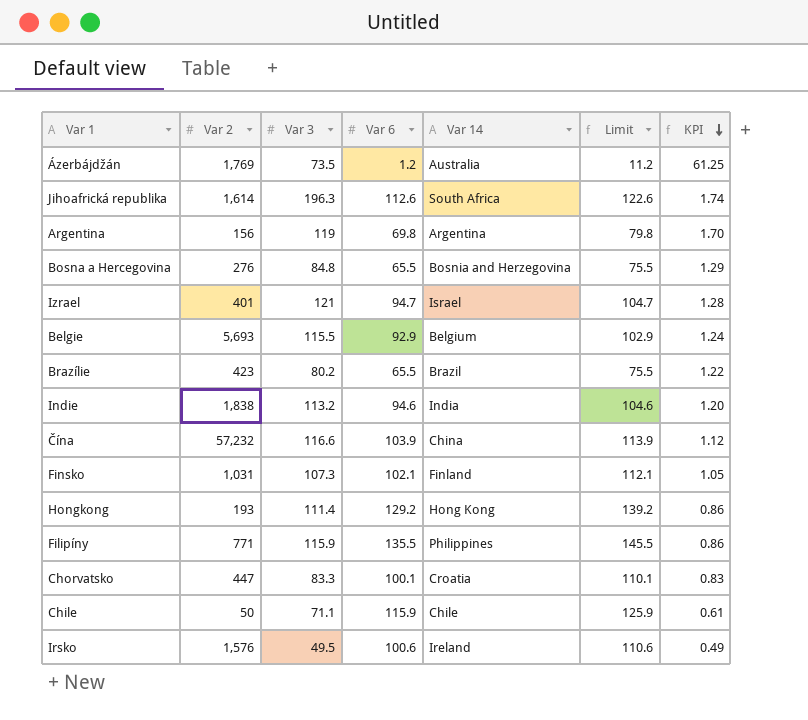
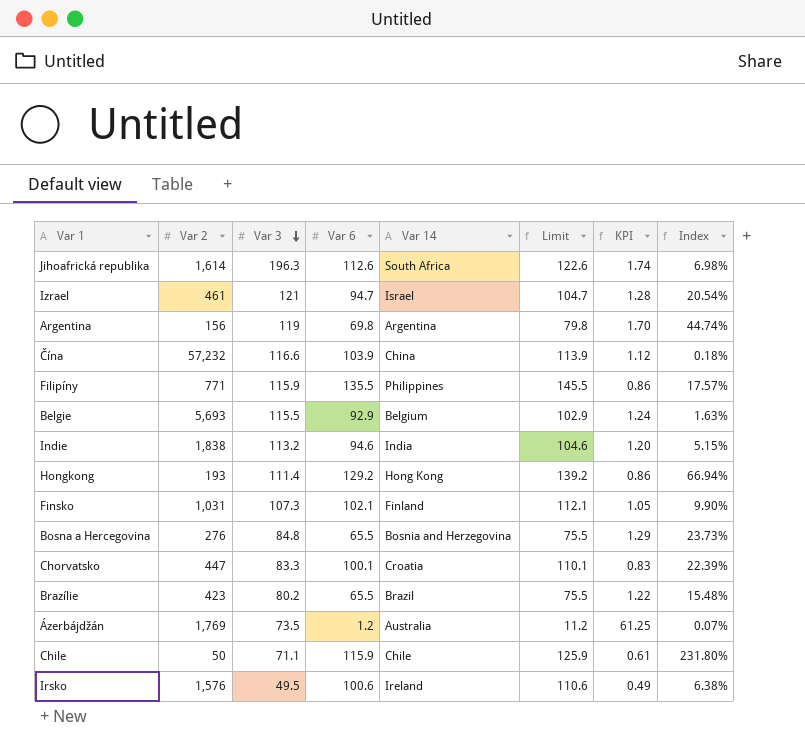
row order: KPI descending -> Var 3 descending
column Index | formula: none -> [Var 6] / [Var 2]
Izrael | Var 2: 401 -> 461

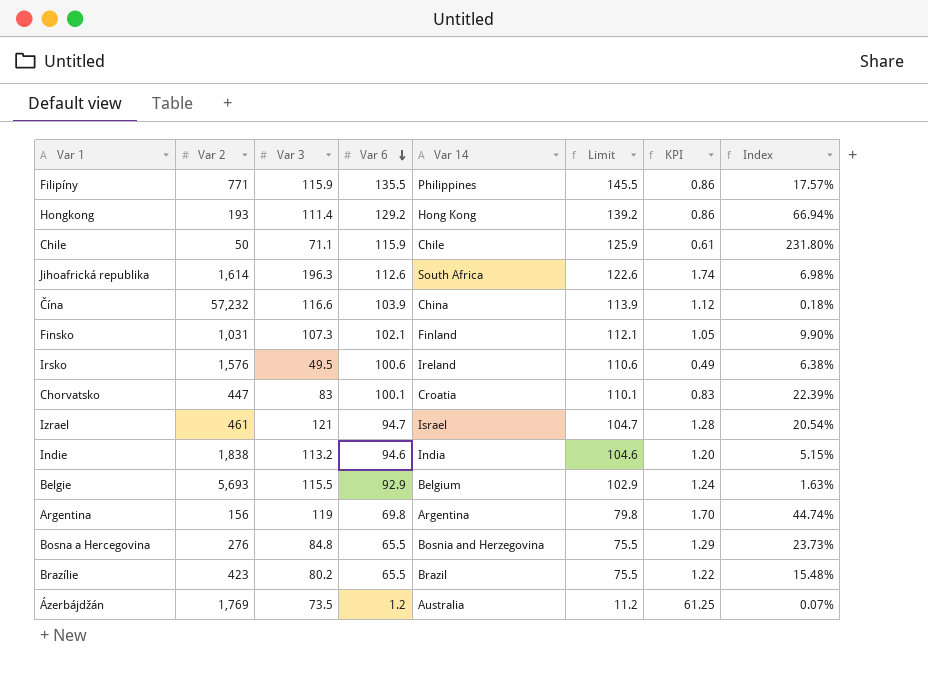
row order: Var 3 descending -> Var 6 descending
Chorvatsko | Var 3: 83.3 -> 83

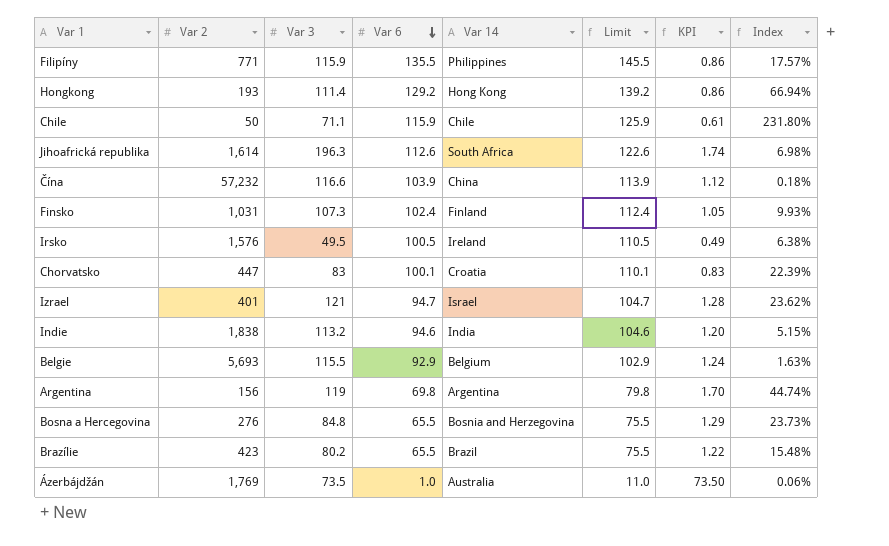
Finsko | Var 6: 102.1 -> 102.4
Finsko | Limit: 112.1 -> 112.4
Finsko | Index: 9.90% -> 9.93%
Irsko | Var 6: 100.6 -> 100.5
Irsko | Limit: 110.6 -> 110.5
Izrael | Var 2: 461 -> 401
Izrael | Index: 20.54% -> 23.62%
Ázerbájdžán | Var 6: 1.2 -> 1.0
Ázerbájdžán | Limit: 11.2 -> 11.0
Ázerbájdžán | KPI: 61.25 -> 73.50
Ázerbájdžán | Index: 0.07% -> 0.06%

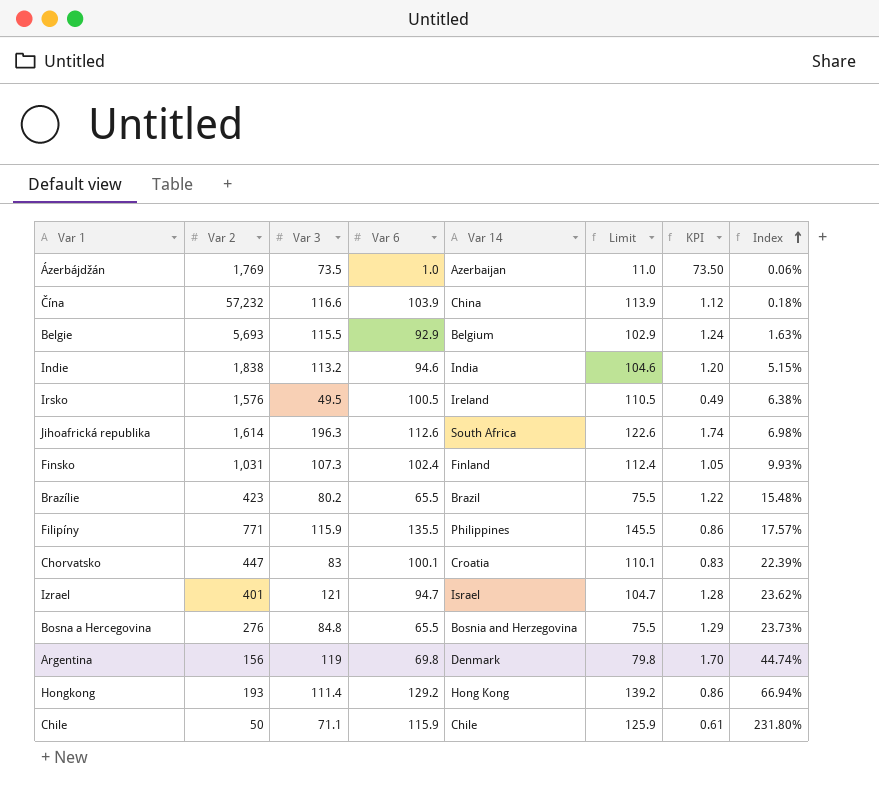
row order: Var 6 descending -> Index ascending
Ázerbájdžán | Var 14: Australia -> Azerbaijan
Argentina | Var 14: Argentina -> Denmark

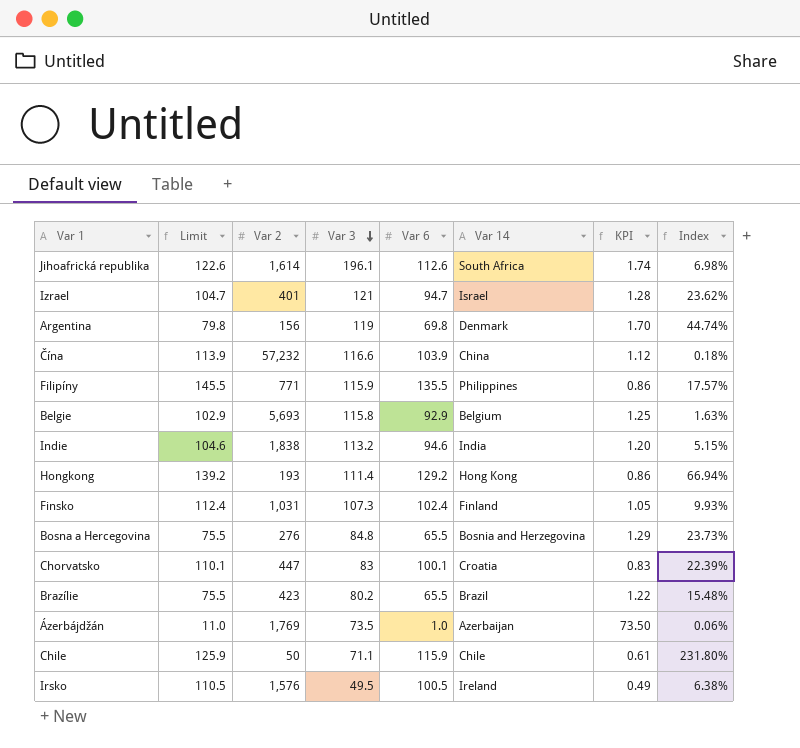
row order: Index ascending -> Var 3 descending
column Limit | position: 6 -> 2
Jihoafrická republika | Var 3: 196.3 -> 196.1
Belgie | Var 3: 115.5 -> 115.8
Belgie | KPI: 1.24 -> 1.25

